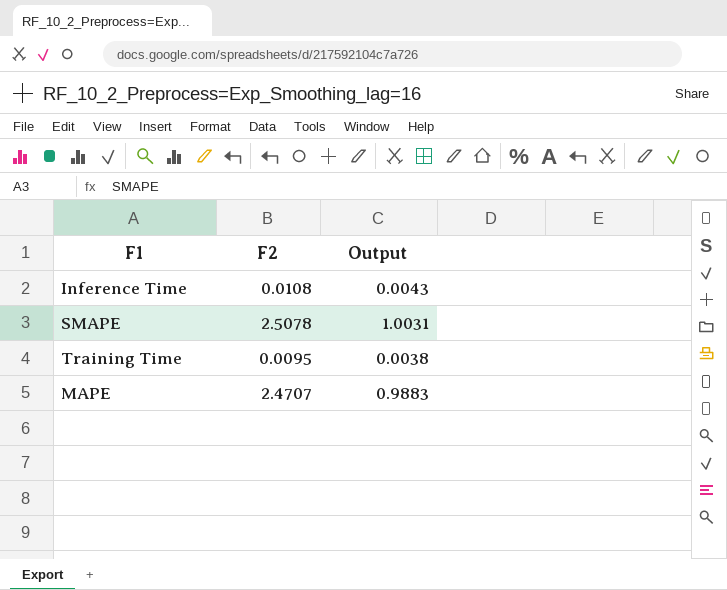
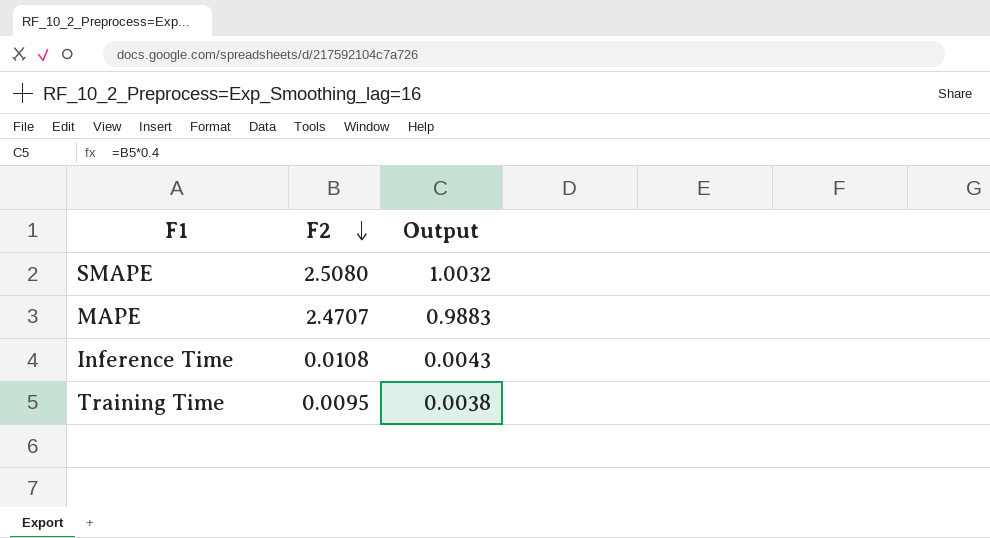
row order: none -> F2 descending
SMAPE | F2: 2.5078 -> 2.5080
SMAPE | Output: 1.0031 -> 1.0032

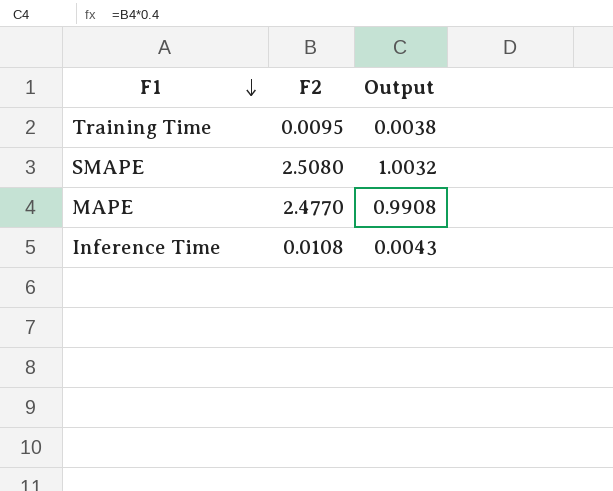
row order: F2 descending -> F1 descending
MAPE | F2: 2.4707 -> 2.4770
MAPE | Output: 0.9883 -> 0.9908

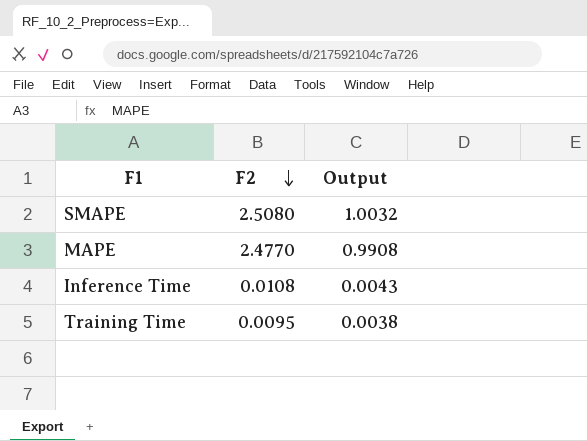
row order: F1 descending -> F2 descending

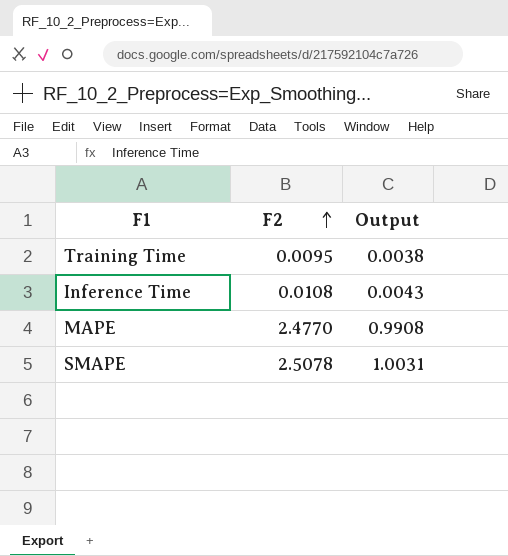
row order: F2 descending -> F2 ascending
SMAPE | F2: 2.5080 -> 2.5078
SMAPE | Output: 1.0032 -> 1.0031

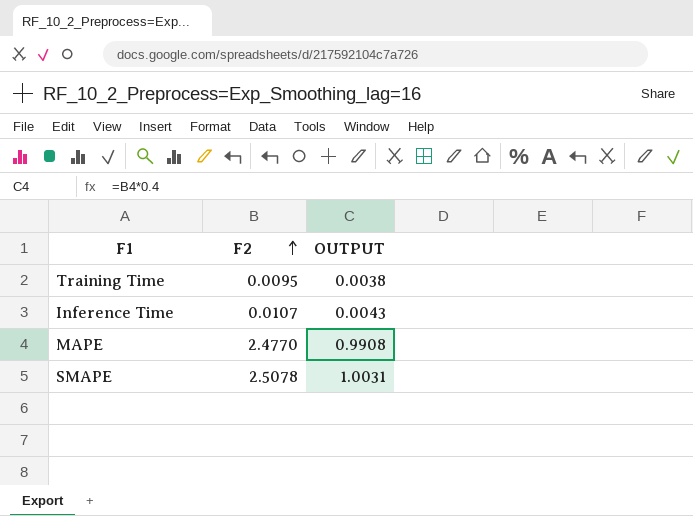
column name: Output -> OUTPUT
Inference Time | F2: 0.0108 -> 0.0107

